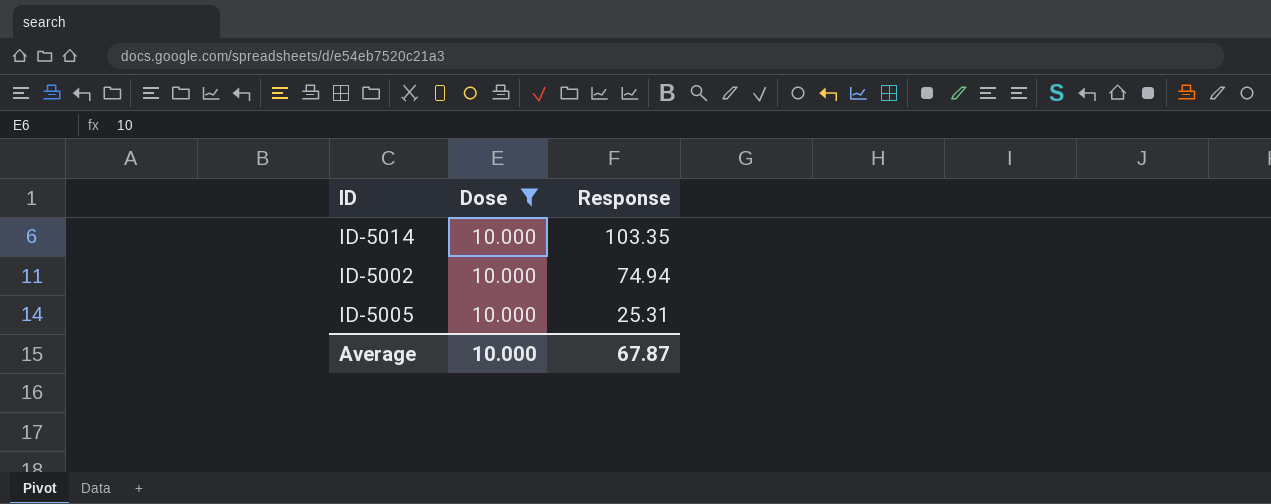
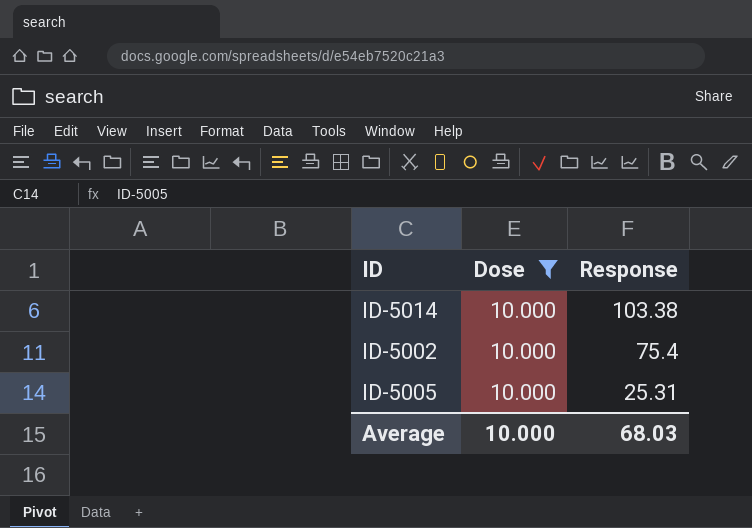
ID-5014 | Response: 103.35 -> 103.38
ID-5002 | Response: 74.94 -> 75.4
Average | Response: 67.87 -> 68.03

